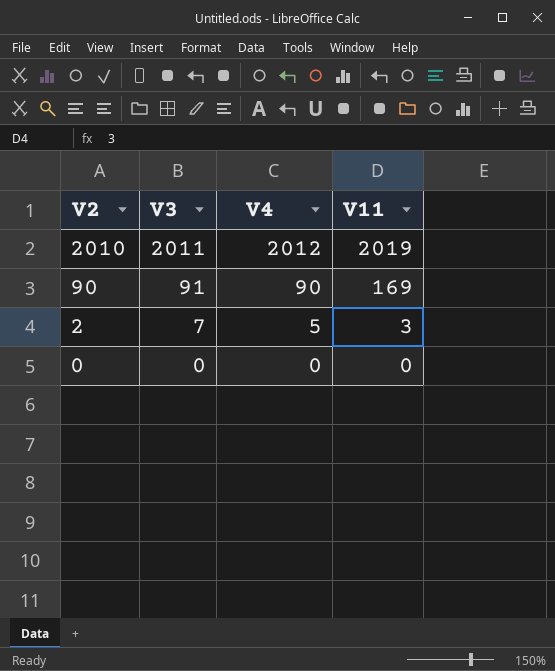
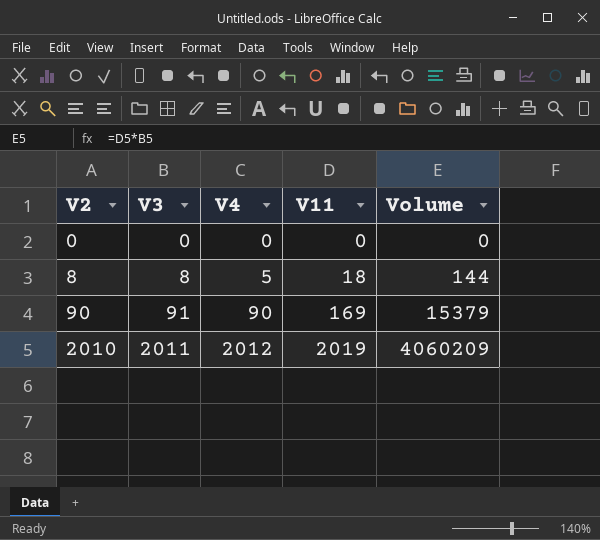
row order: V2 descending -> V2 ascending
column Volume | formula: none -> [V3] * [V11]
row 2: 7 | 5 | 3 -> none
row 8: none -> 8 | 5 | 18 | 144

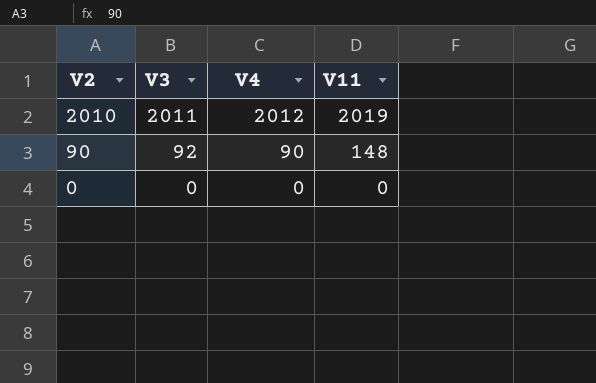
row order: V2 ascending -> V2 descending
column Volume | formula: [V3] * [V11] -> none
row 8: 8 | 5 | 18 | 144 -> none
90 | V3: 91 -> 92
90 | V11: 169 -> 148

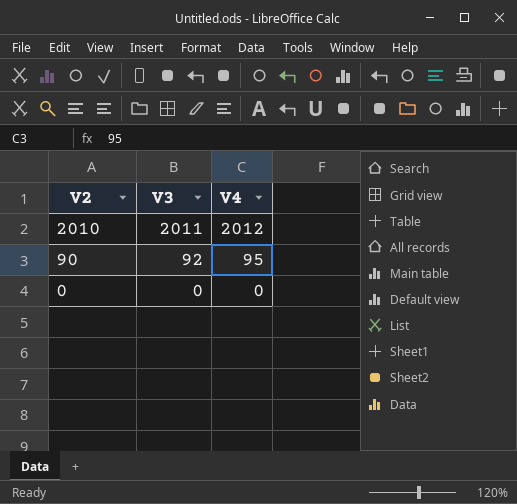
column V11 | position: 4 -> none
90 | V4: 90 -> 95

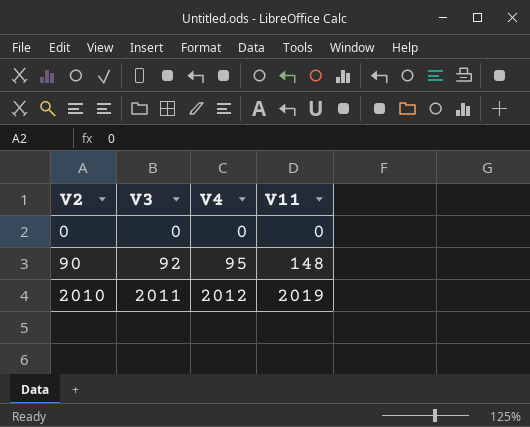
row order: V2 descending -> V2 ascending
column V11 | position: none -> 4

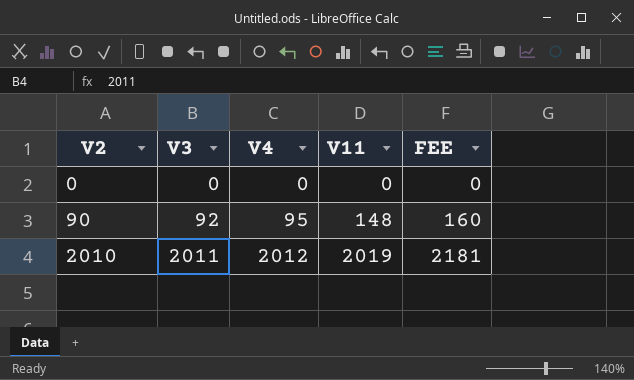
column FEE | formula: none -> [V11] * 1.08

